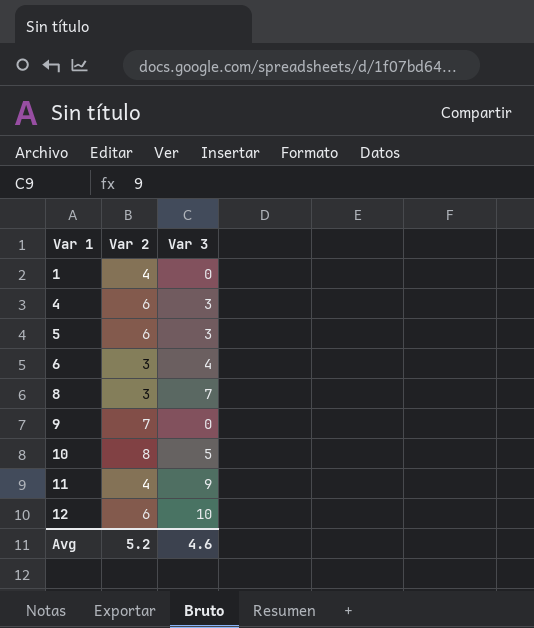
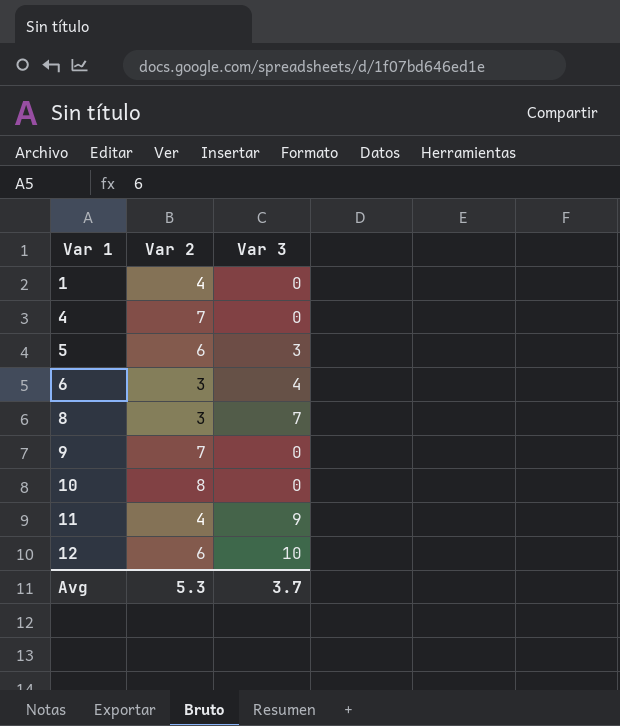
4 | Var 2: 6 -> 7
4 | Var 3: 3 -> 0
10 | Var 3: 5 -> 0
Avg | Var 2: 5.2 -> 5.3
Avg | Var 3: 4.6 -> 3.7

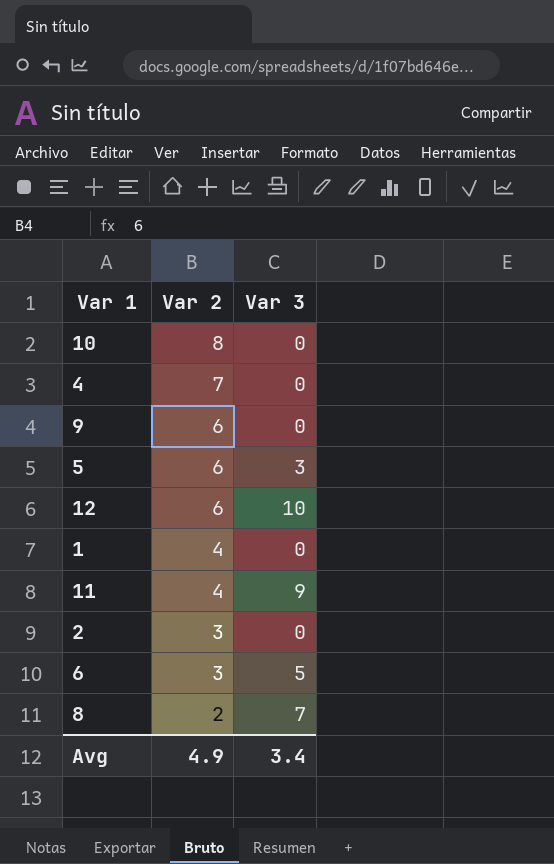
row order: Var 1 ascending -> Var 2 descending
9 | Var 2: 7 -> 6
row 2: none -> 3 | 0
6 | Var 3: 4 -> 5
8 | Var 2: 3 -> 2
Avg | Var 2: 5.3 -> 4.9
Avg | Var 3: 3.7 -> 3.4

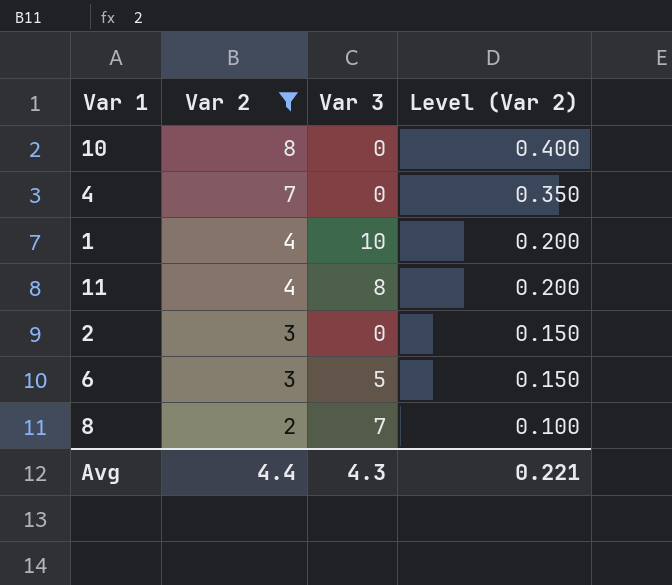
filter: none -> Var 2 != 6
column Level (Var 2) | formula: none -> [Var 2] * 0.05
1 | Var 3: 0 -> 10
11 | Var 3: 9 -> 8
Avg | Var 2: 4.9 -> 4.4
Avg | Var 3: 3.4 -> 4.3

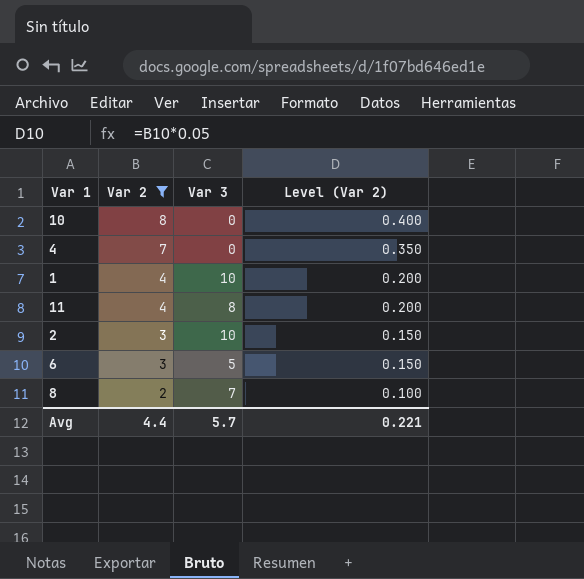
2 | Var 3: 0 -> 10
Avg | Var 3: 4.3 -> 5.7

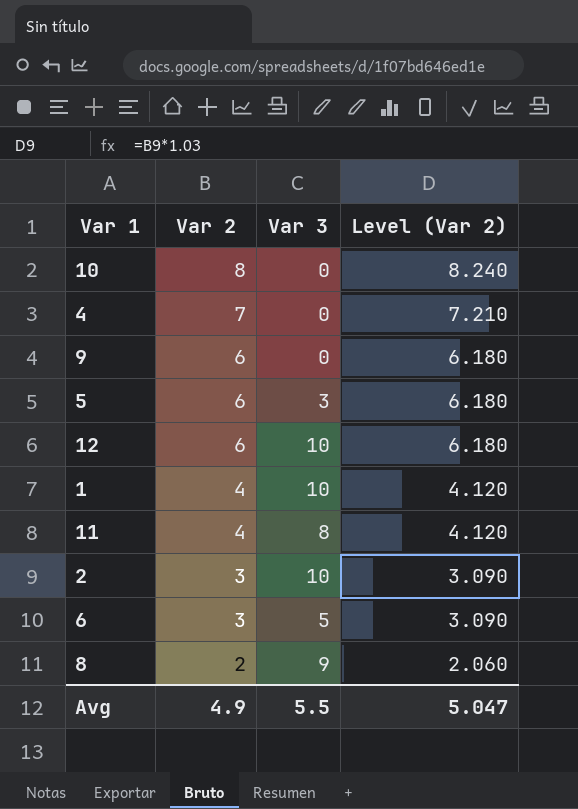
filter: Var 2 != 6 -> none
column Level (Var 2) | formula: [Var 2] * 0.05 -> [Var 2] * 1.03
8 | Var 3: 7 -> 9
Avg | Var 2: 4.4 -> 4.9
Avg | Var 3: 5.7 -> 5.5
Avg | Level (Var 2): 0.221 -> 5.047

